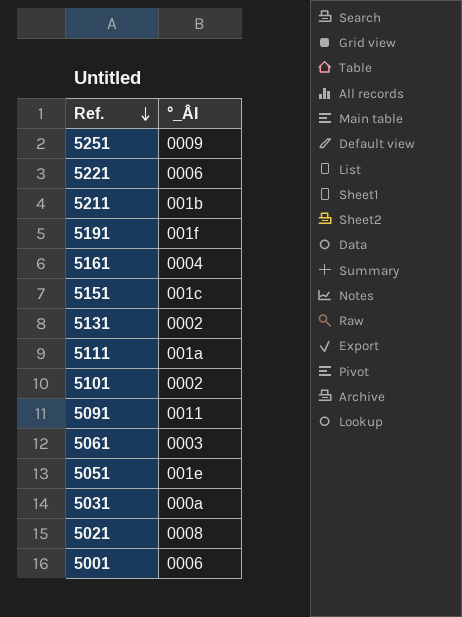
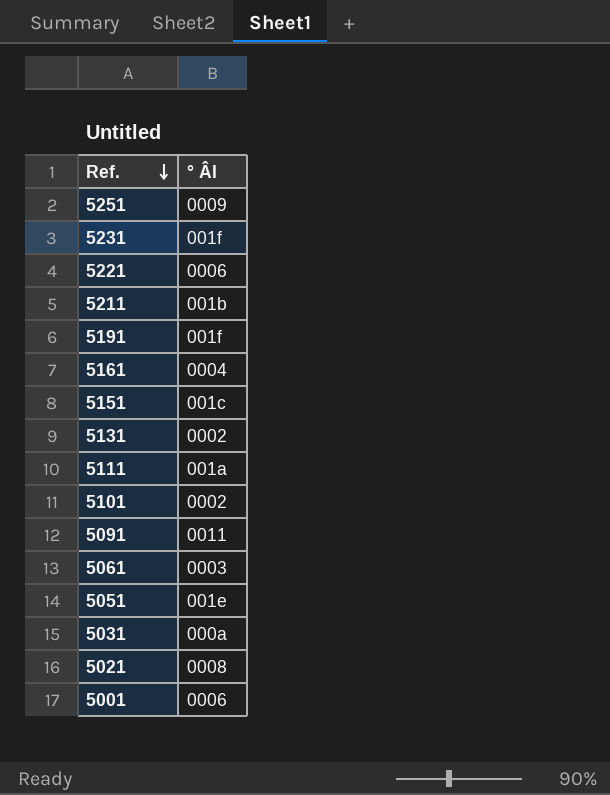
column name: °_ÂI -> ° ÂI
row 5231: none -> 001f

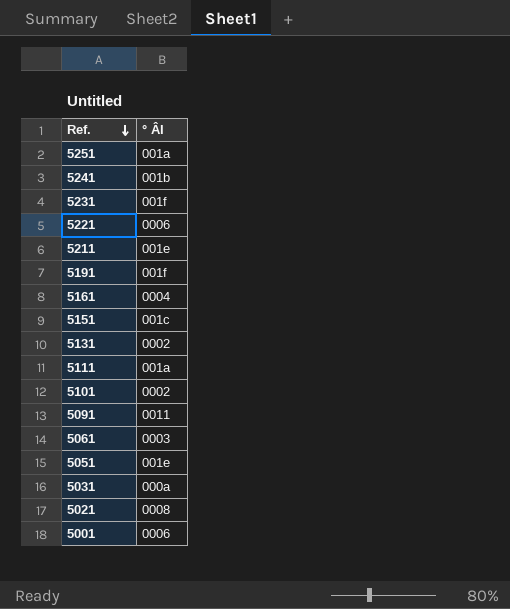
5251 | ° ÂI: 0009 -> 001a
row 5241: none -> 001b
5211 | ° ÂI: 001b -> 001e

